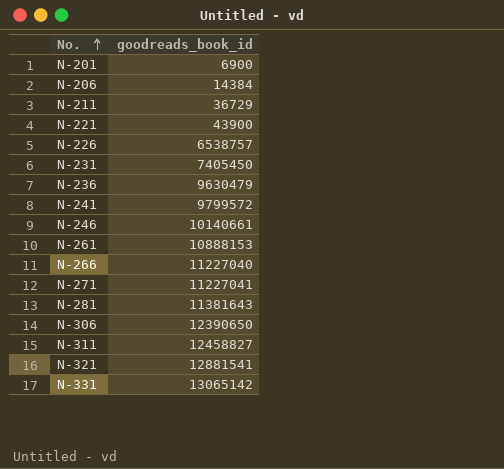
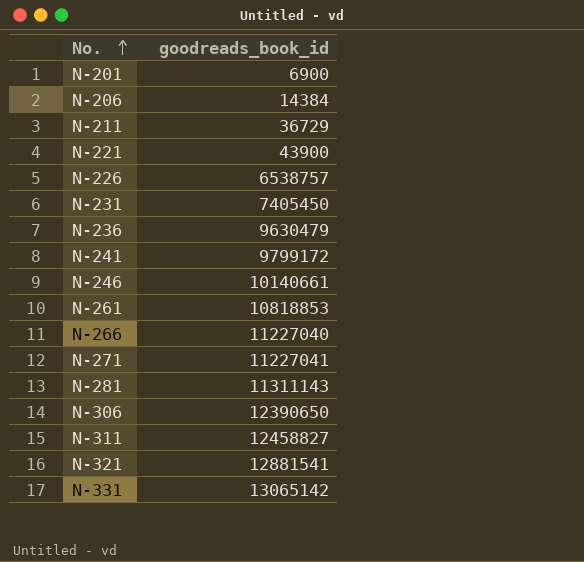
N-241 | goodreads_book_id: 9799572 -> 9799172
N-261 | goodreads_book_id: 10888153 -> 10818853
N-281 | goodreads_book_id: 11381643 -> 11311143

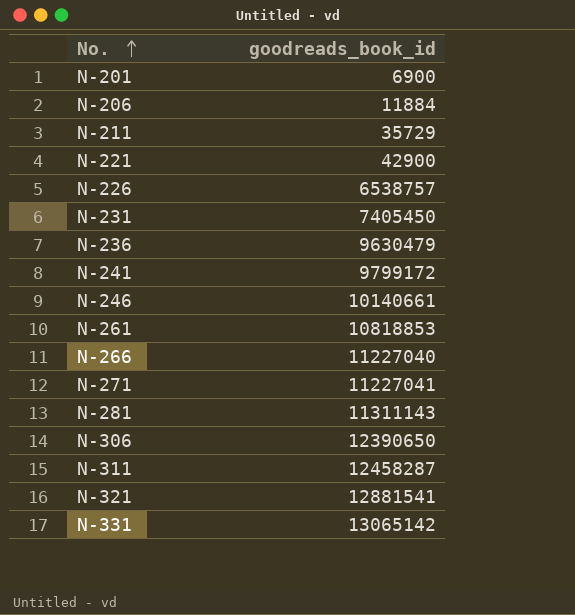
N-206 | goodreads_book_id: 14384 -> 11884
N-211 | goodreads_book_id: 36729 -> 35729
N-221 | goodreads_book_id: 43900 -> 42900
N-311 | goodreads_book_id: 12458827 -> 12458287

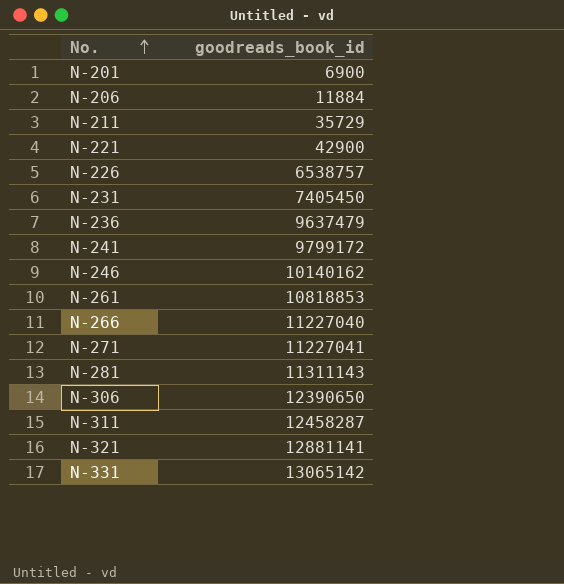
N-236 | goodreads_book_id: 9630479 -> 9637479
N-246 | goodreads_book_id: 10140661 -> 10140162
N-321 | goodreads_book_id: 12881541 -> 12881141

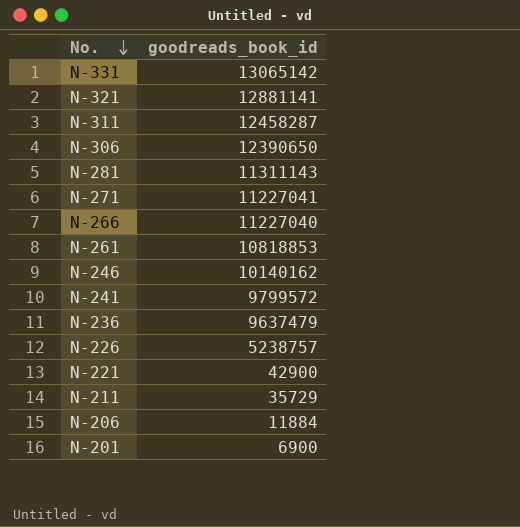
row order: No. ascending -> No. descending
row N-231: 7405450 -> none
N-241 | goodreads_book_id: 9799172 -> 9799572
N-226 | goodreads_book_id: 6538757 -> 5238757

